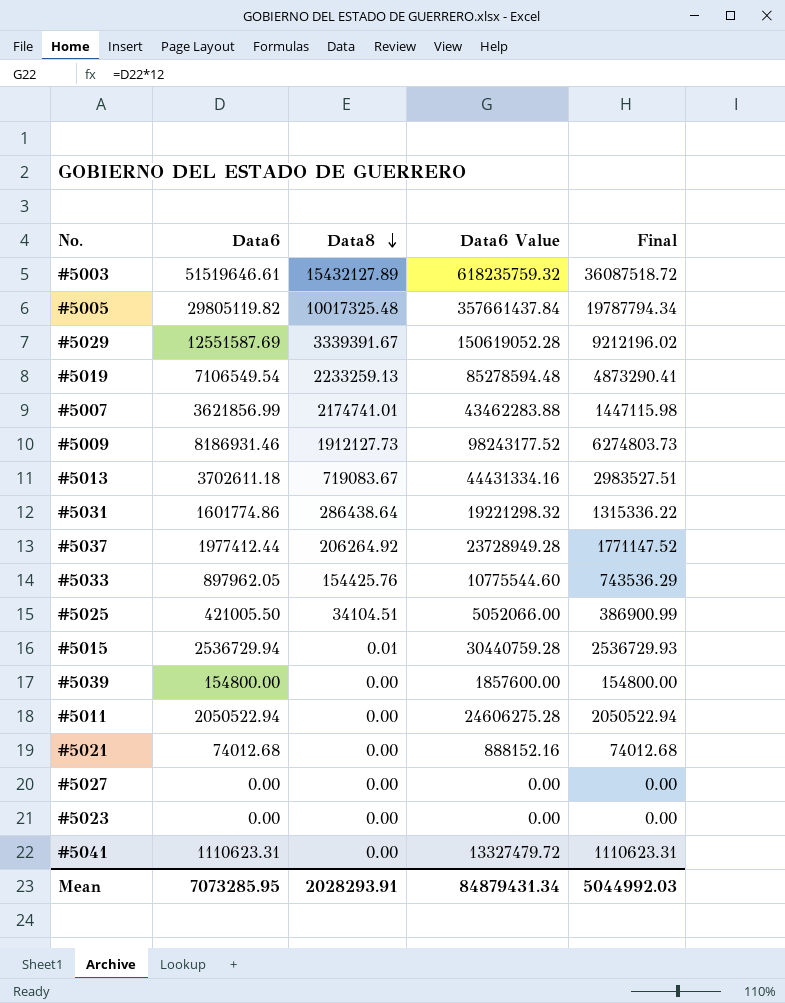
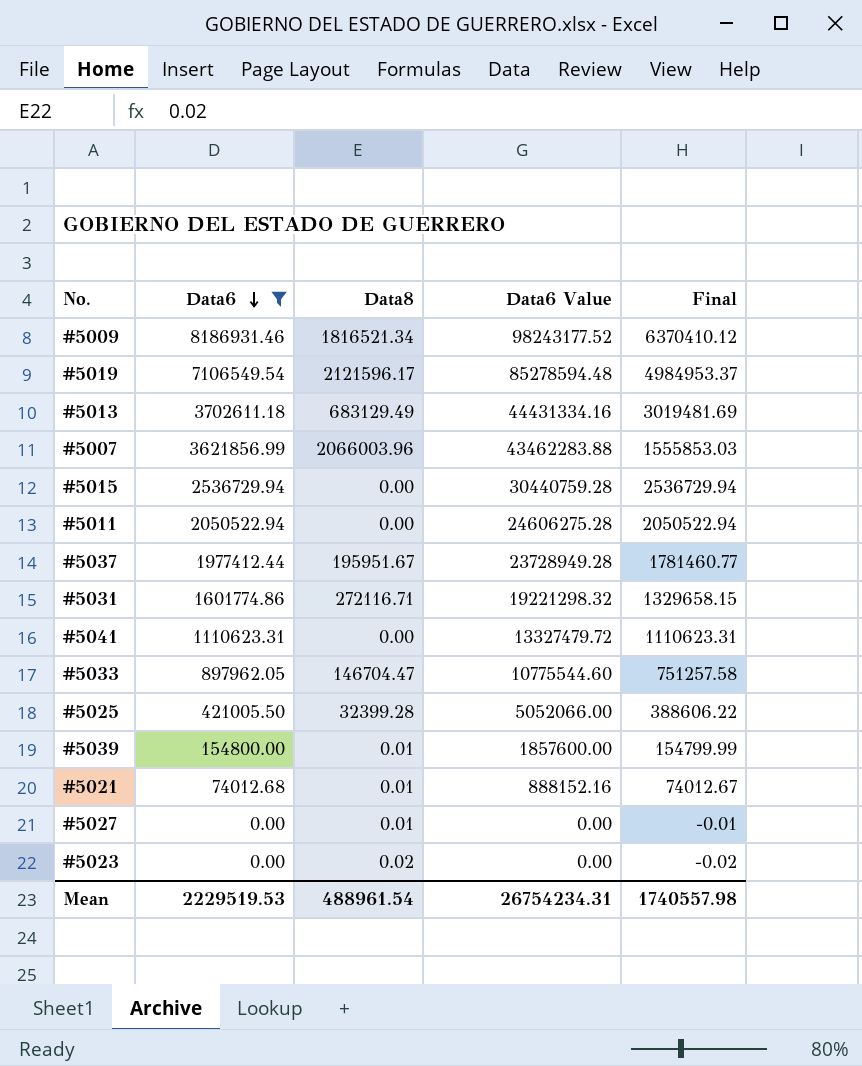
filter: none -> Data6 <= 8186931.46
row order: Data8 descending -> Data6 descending
#5009 | Data8: 1912127.73 -> 1816521.34
#5009 | Final: 6274803.73 -> 6370410.12
#5019 | Data8: 2233259.13 -> 2121596.17
#5019 | Final: 4873290.41 -> 4984953.37
#5013 | Data8: 719083.67 -> 683129.49
#5013 | Final: 2983527.51 -> 3019481.69
#5007 | Data8: 2174741.01 -> 2066003.96
#5007 | Final: 1447115.98 -> 1555853.03
#5015 | Data8: 0.01 -> 0.00
#5015 | Final: 2536729.93 -> 2536729.94
#5037 | Data8: 206264.92 -> 195951.67
#5037 | Final: 1771147.52 -> 1781460.77
#5031 | Data8: 286438.64 -> 272116.71
#5031 | Final: 1315336.22 -> 1329658.15
#5033 | Data8: 154425.76 -> 146704.47
#5033 | Final: 743536.29 -> 751257.58
#5025 | Data8: 34104.51 -> 32399.28
#5025 | Final: 386900.99 -> 388606.22
#5039 | Data8: 0.00 -> 0.01
#5039 | Final: 154800.00 -> 154799.99
#5021 | Data8: 0.00 -> 0.01
#5021 | Final: 74012.68 -> 74012.67
#5027 | Data8: 0.00 -> 0.01
#5027 | Final: 0.00 -> -0.01
#5023 | Data8: 0.00 -> 0.02
#5023 | Final: 0.00 -> -0.02
Mean | Data6: 7073285.95 -> 2229519.53
Mean | Data8: 2028293.91 -> 488961.54
Mean | Data6 Value: 84879431.34 -> 26754234.31
Mean | Final: 5044992.03 -> 1740557.98

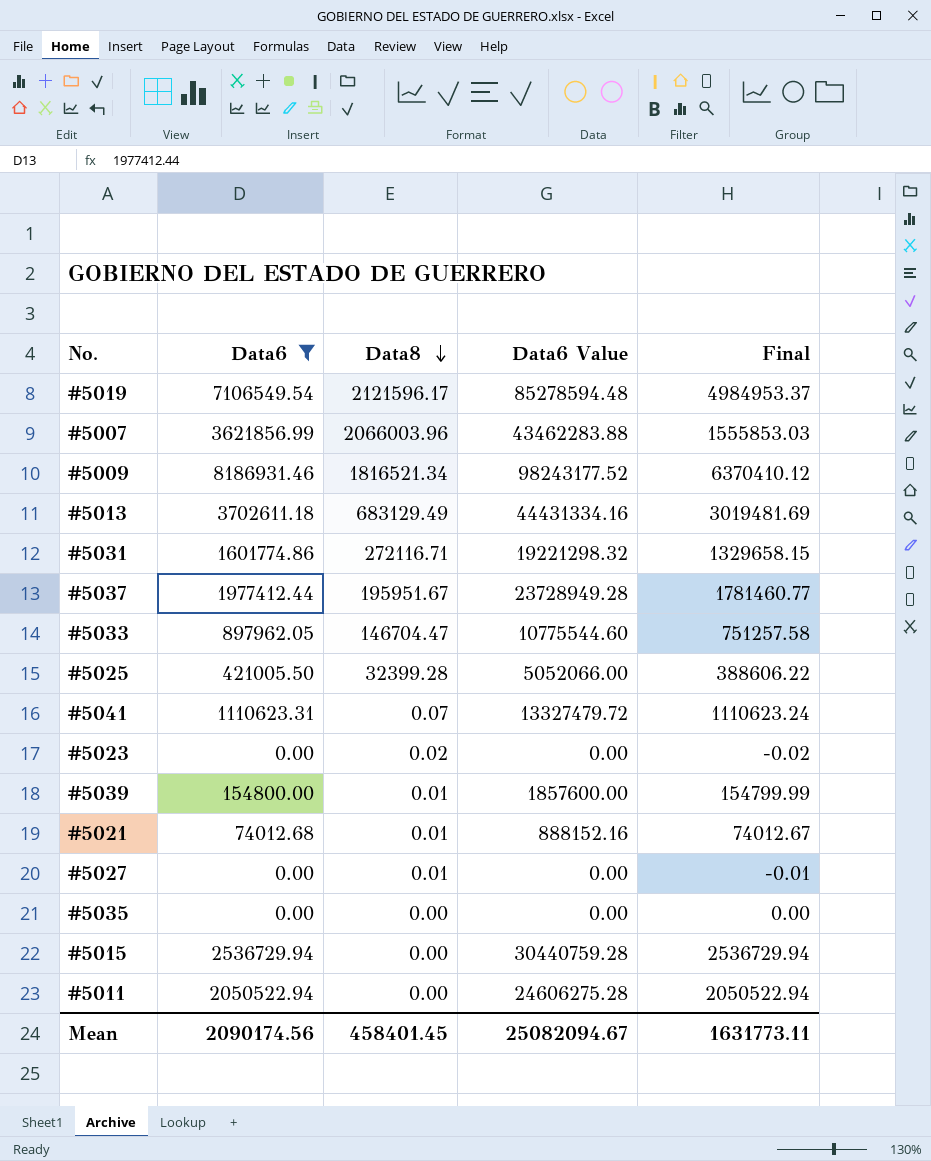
row order: Data6 descending -> Data8 descending
#5041 | Data8: 0.00 -> 0.07
#5041 | Final: 1110623.31 -> 1110623.24
row #5035: none -> 0.00 | 0.00 | 0.00 | 0.00
Mean | Data6: 2229519.53 -> 2090174.56
Mean | Data8: 488961.54 -> 458401.45
Mean | Data6 Value: 26754234.31 -> 25082094.67
Mean | Final: 1740557.98 -> 1631773.11

